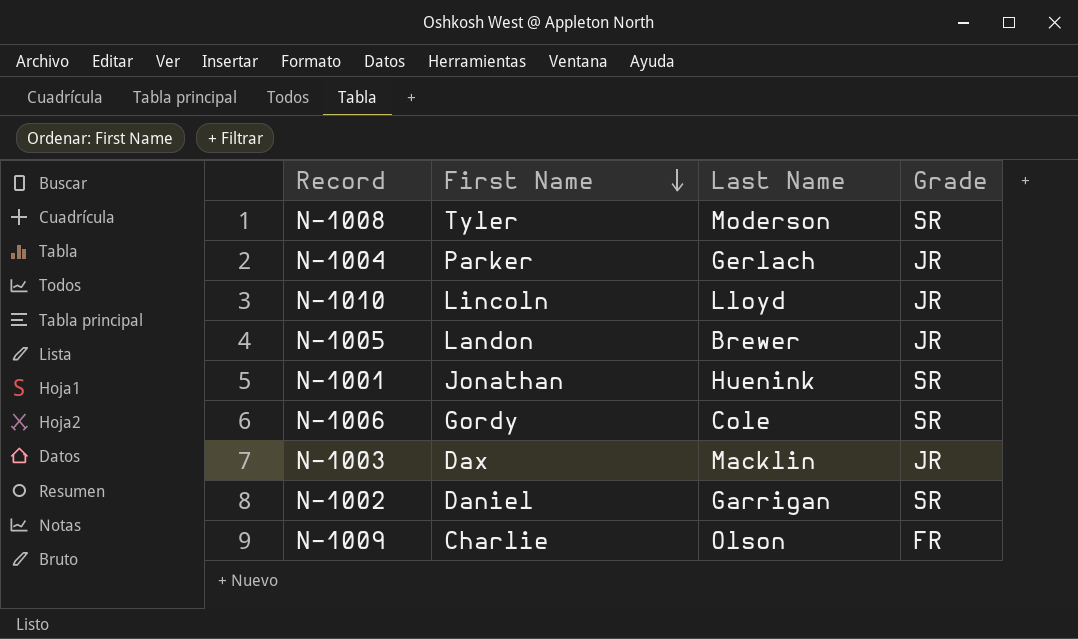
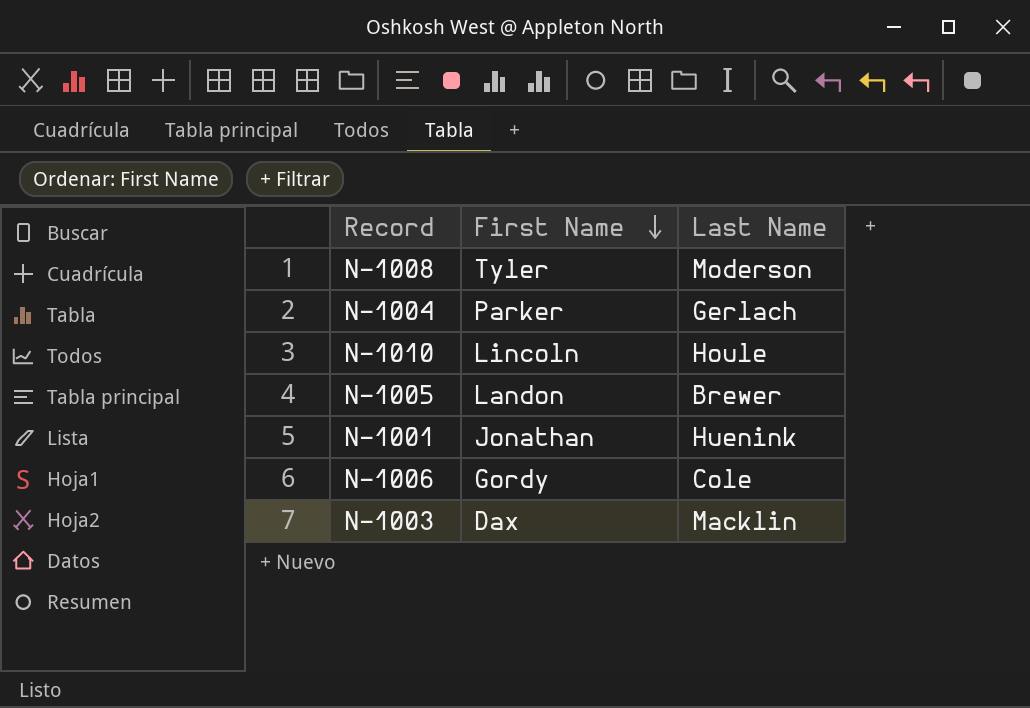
column Grade | position: 4 -> none
row N-1002: Daniel | Garrigan | SR -> none
row N-1009: Charlie | Olson | FR -> none
N-1010 | Last Name: Lloyd -> Houle

